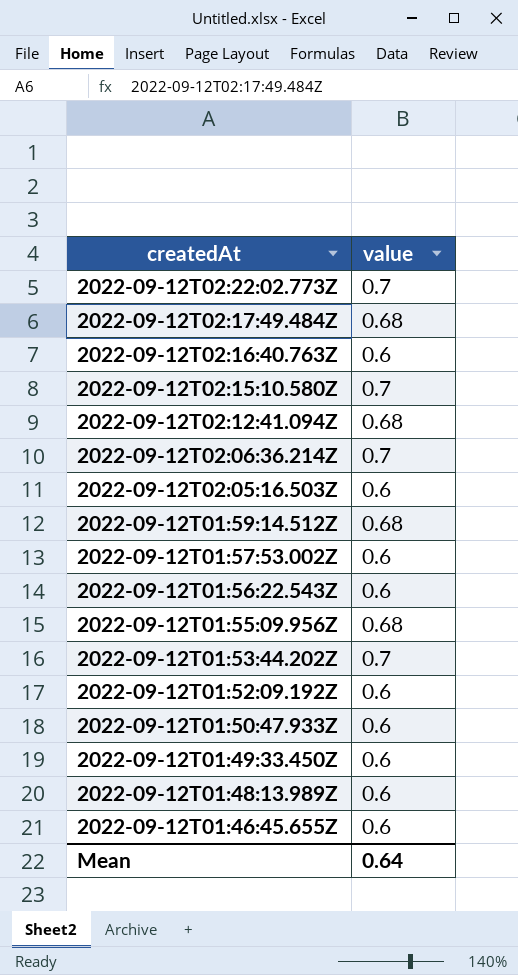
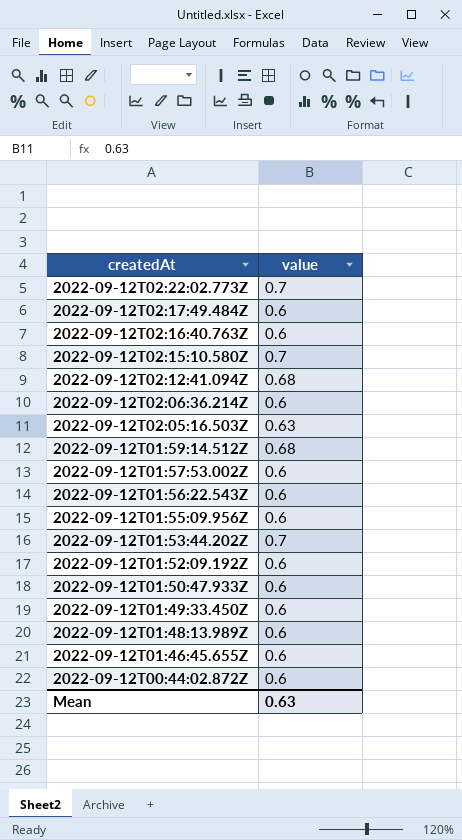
2022-09-12T02:17:49.484Z | value: 0.68 -> 0.6
2022-09-12T02:06:36.214Z | value: 0.7 -> 0.6
2022-09-12T02:05:16.503Z | value: 0.6 -> 0.63
2022-09-12T01:55:09.956Z | value: 0.68 -> 0.6
row 2022-09-12T00:44:02.872Z: none -> 0.6
Mean | value: 0.64 -> 0.63

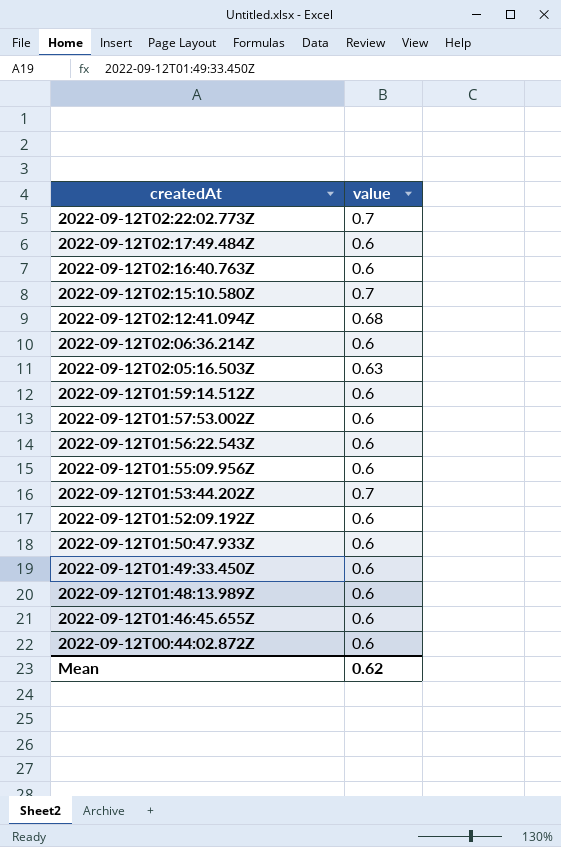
2022-09-12T01:59:14.512Z | value: 0.68 -> 0.6
Mean | value: 0.63 -> 0.62

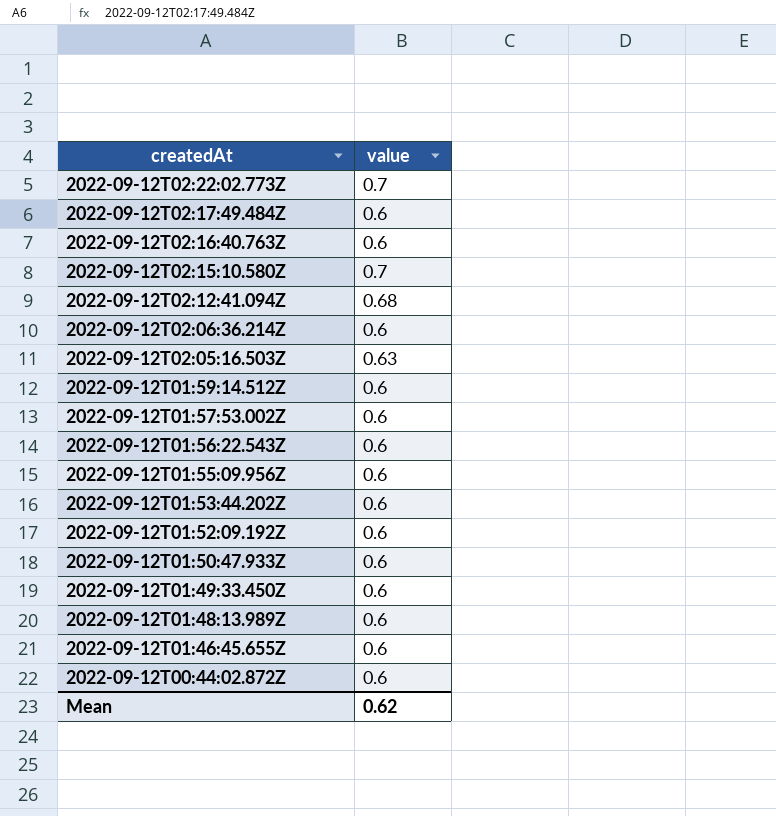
2022-09-12T01:53:44.202Z | value: 0.7 -> 0.6

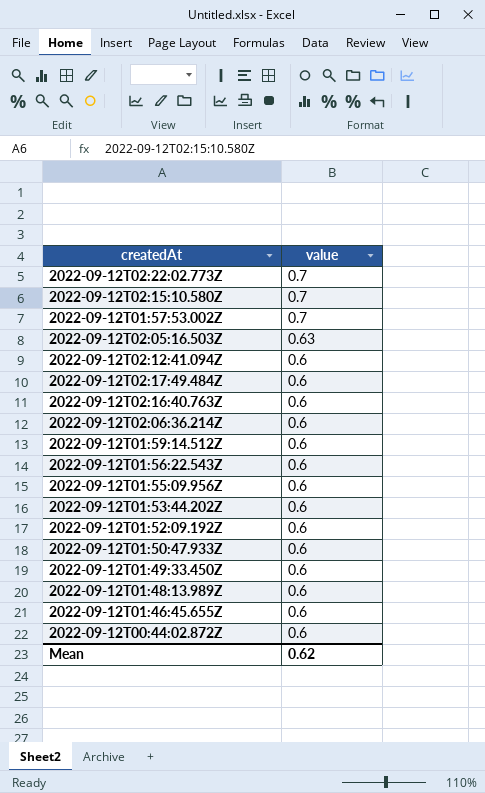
row order: createdAt descending -> value descending
2022-09-12T01:57:53.002Z | value: 0.6 -> 0.7
2022-09-12T02:12:41.094Z | value: 0.68 -> 0.6

